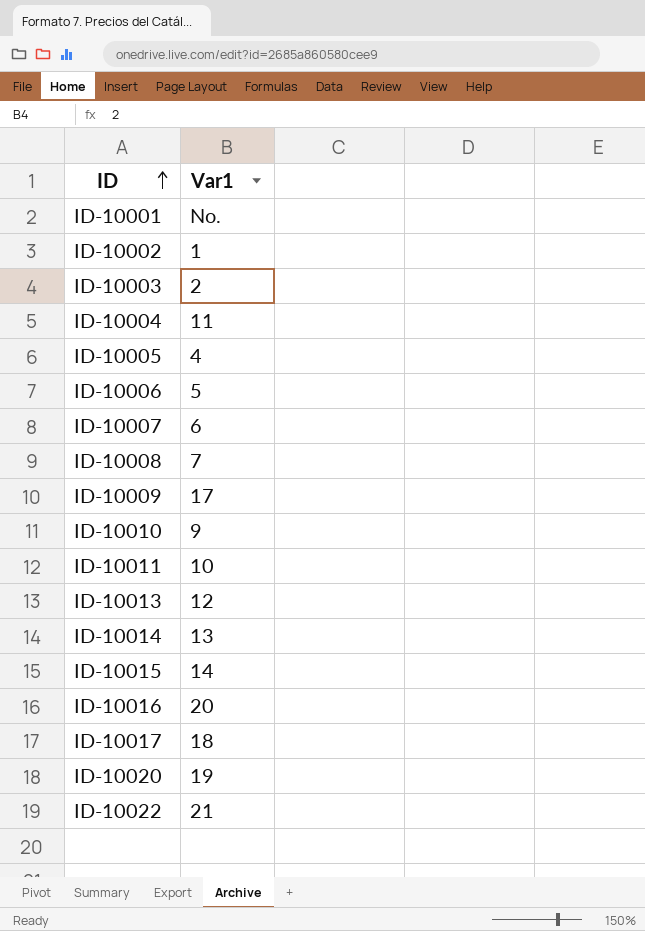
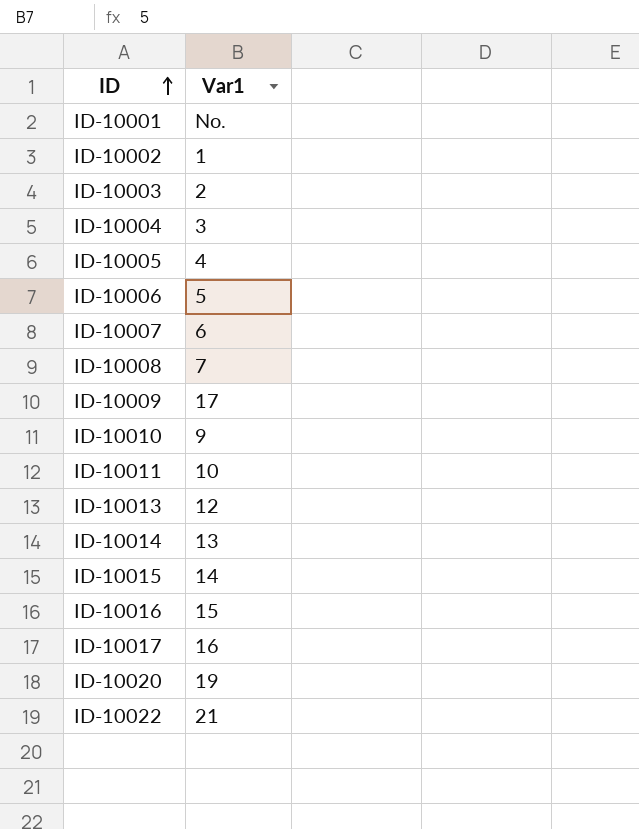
ID-10004 | Var1: 11 -> 3
ID-10016 | Var1: 20 -> 15
ID-10017 | Var1: 18 -> 16

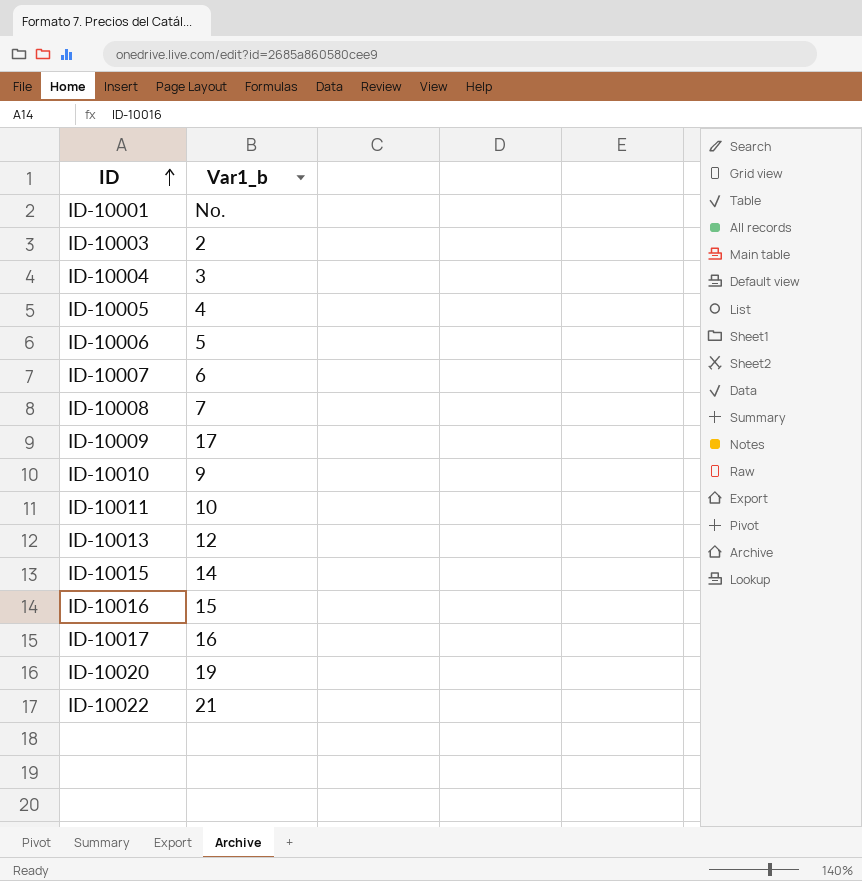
column name: Var1 -> Var1_b
row ID-10002: 1 -> none
row ID-10014: 13 -> none

